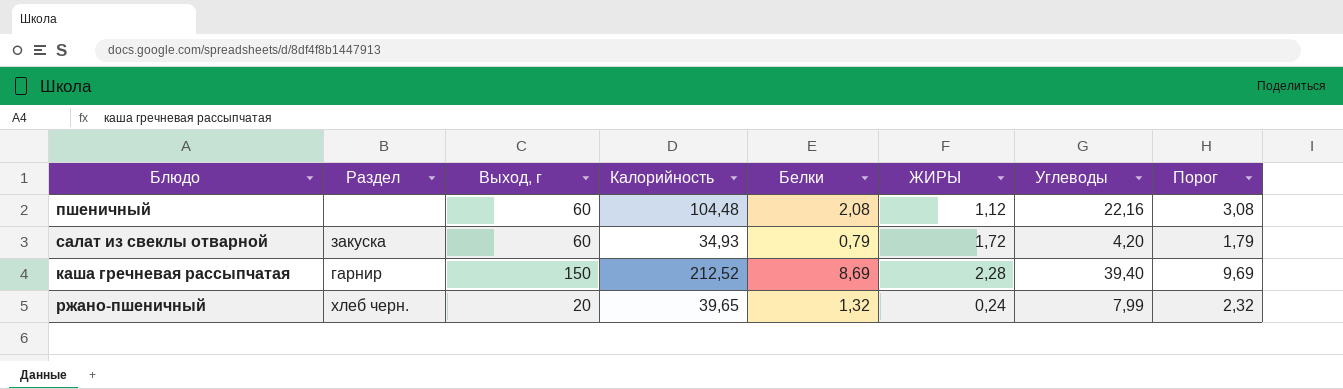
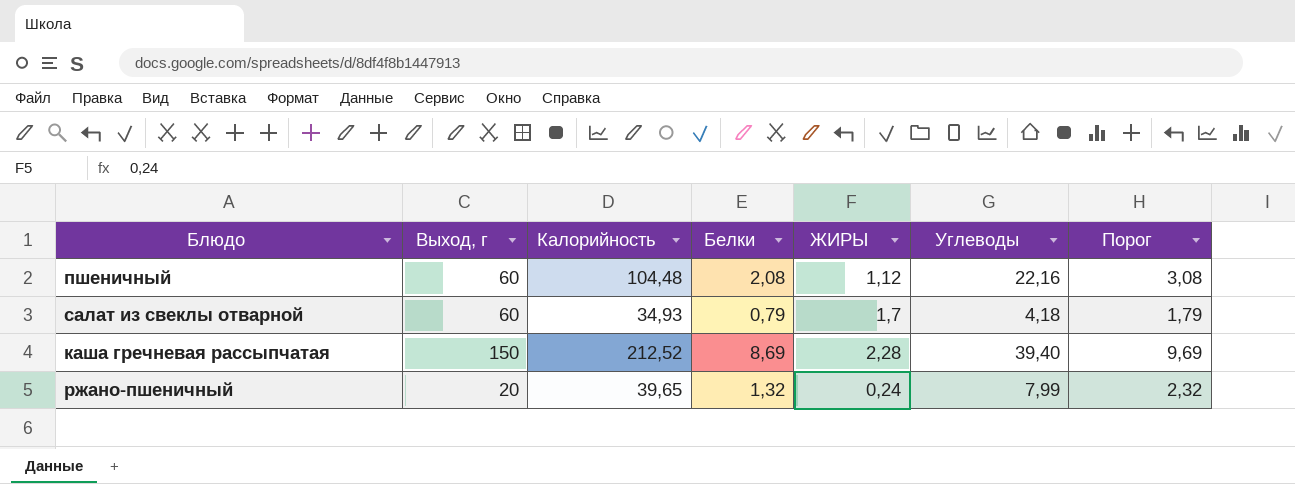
column Раздел | position: 2 -> none
салат из свеклы отварной | ЖИРЫ: 1,72 -> 1,7
салат из свеклы отварной | Углеводы: 4,20 -> 4,18

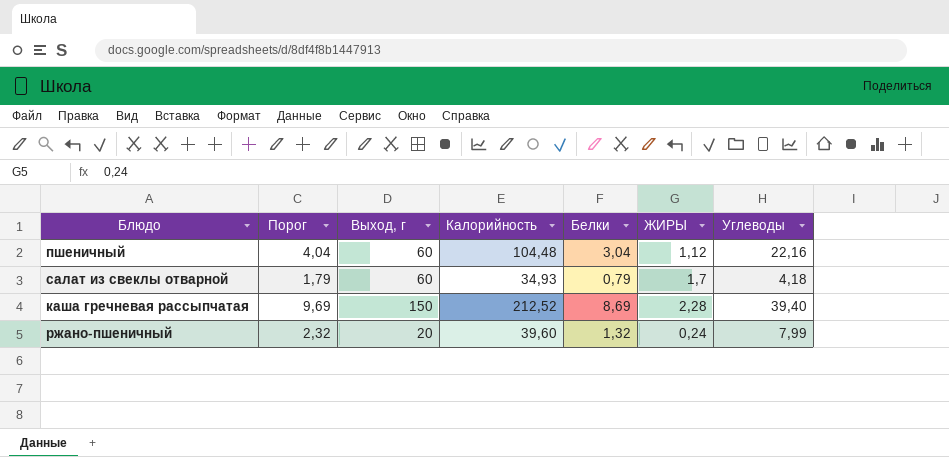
column Порог | position: 7 -> 2
пшеничный | Порог: 3,08 -> 4,04
пшеничный | Белки: 2,08 -> 3,04
ржано-пшеничный | Калорийность: 39,65 -> 39,60

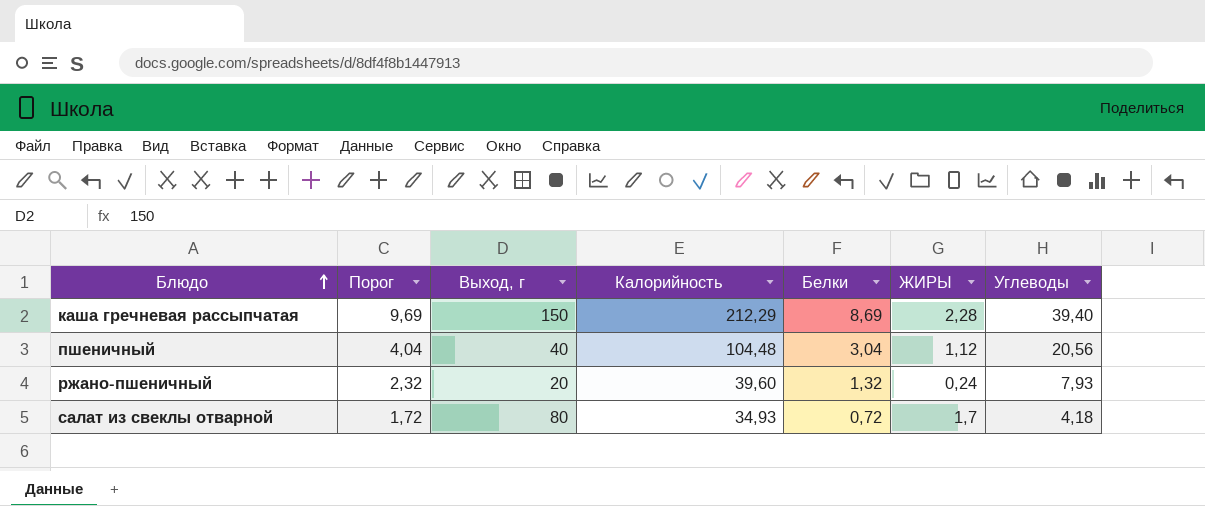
row order: none -> Блюдо ascending
каша гречневая рассыпчатая | Калорийность: 212,52 -> 212,29
пшеничный | Выход, г: 60 -> 40
пшеничный | Углеводы: 22,16 -> 20,56
ржано-пшеничный | Углеводы: 7,99 -> 7,93
салат из свеклы отварной | Порог: 1,79 -> 1,72
салат из свеклы отварной | Выход, г: 60 -> 80
салат из свеклы отварной | Белки: 0,79 -> 0,72

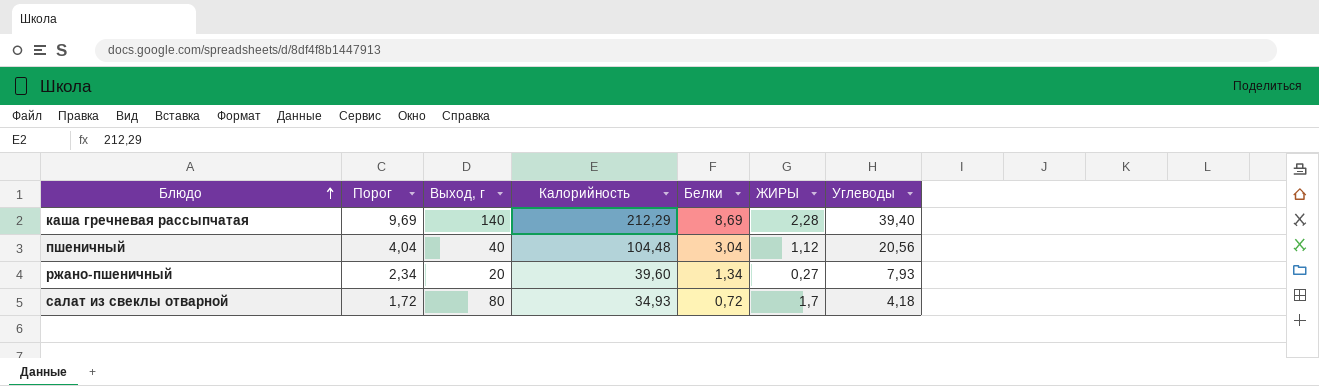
каша гречневая рассыпчатая | Выход, г: 150 -> 140
ржано-пшеничный | Порог: 2,32 -> 2,34
ржано-пшеничный | Белки: 1,32 -> 1,34
ржано-пшеничный | ЖИРЫ: 0,24 -> 0,27

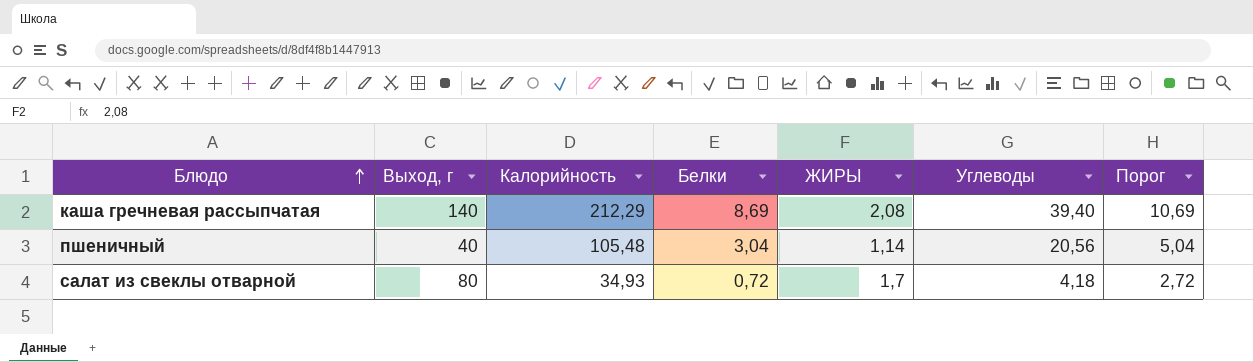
column Порог | formula: [Белки] + 1 -> [Белки] + 2
column Порог | position: 2 -> 7
row ржано-пшеничный: 2,34 | 20 | 39,60 | 1,34 | 0,27 | 7,93 -> none
каша гречневая рассыпчатая | ЖИРЫ: 2,28 -> 2,08
пшеничный | Калорийность: 104,48 -> 105,48
пшеничный | ЖИРЫ: 1,12 -> 1,14

